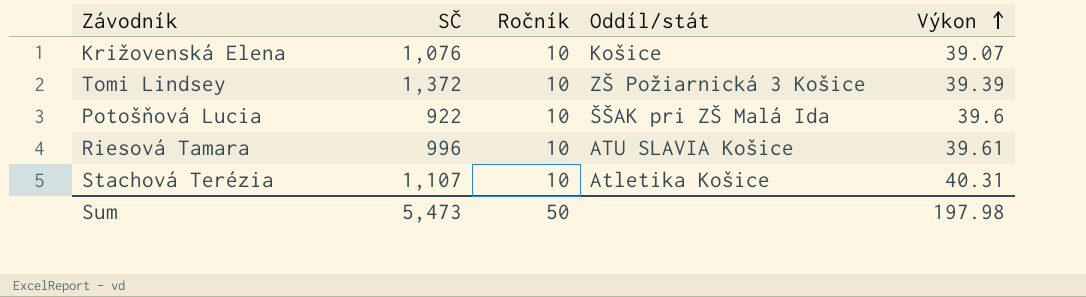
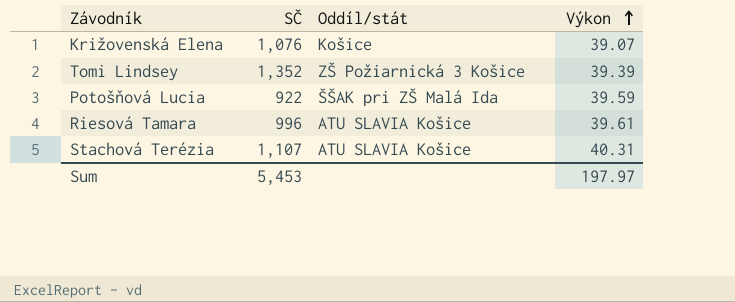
column Ročník | position: 3 -> none
Tomi Lindsey | SČ: 1,372 -> 1,352
Potošňová Lucia | Výkon: 39.6 -> 39.59
Stachová Terézia | Oddíl/stát: Atletika Košice -> ATU SLAVIA Košice
Sum | SČ: 5,473 -> 5,453
Sum | Výkon: 197.98 -> 197.97

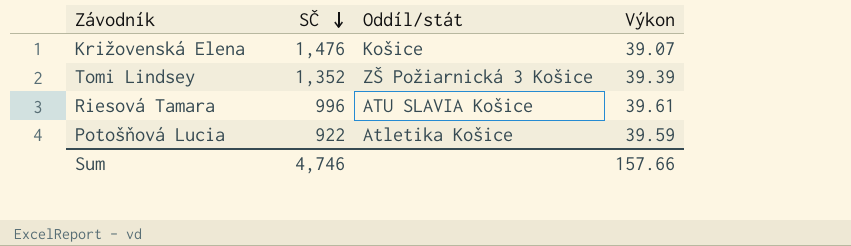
row order: Výkon ascending -> SČ descending
row Stachová Terézia: 1,107 | ATU SLAVIA Košice | 40.31 -> none
Križovenská Elena | SČ: 1,076 -> 1,476
Potošňová Lucia | Oddíl/stát: ŠŠAK pri ZŠ Malá Ida -> Atletika Košice
Sum | SČ: 5,453 -> 4,746
Sum | Výkon: 197.97 -> 157.66

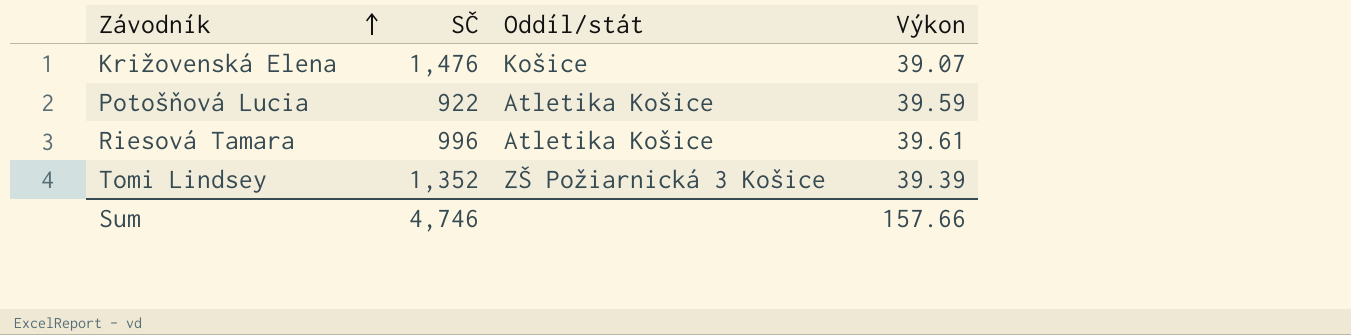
row order: SČ descending -> Závodník ascending
Riesová Tamara | Oddíl/stát: ATU SLAVIA Košice -> Atletika Košice

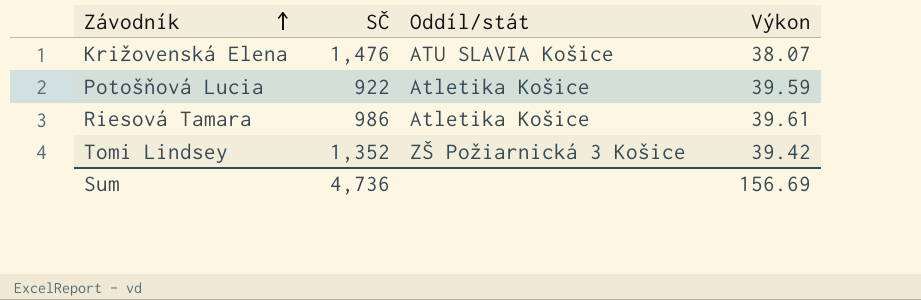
Križovenská Elena | Oddíl/stát: Košice -> ATU SLAVIA Košice
Križovenská Elena | Výkon: 39.07 -> 38.07
Riesová Tamara | SČ: 996 -> 986
Tomi Lindsey | Výkon: 39.39 -> 39.42
Sum | SČ: 4,746 -> 4,736
Sum | Výkon: 157.66 -> 156.69

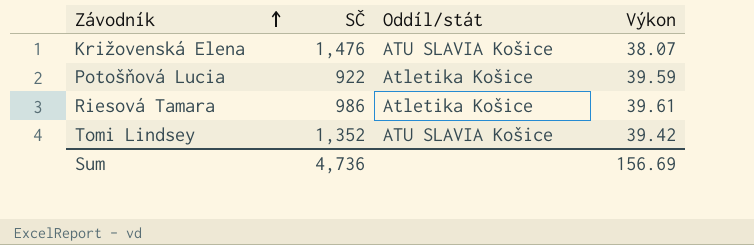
Tomi Lindsey | Oddíl/stát: ZŠ Požiarnická 3 Košice -> ATU SLAVIA Košice

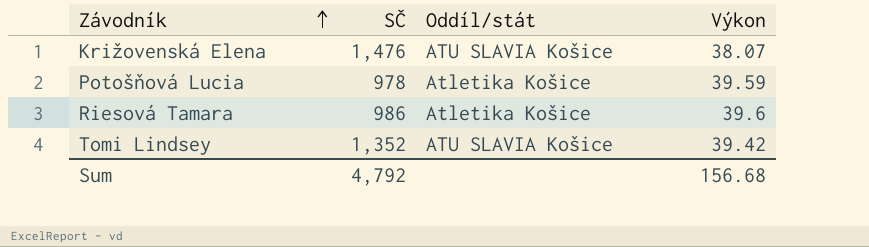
Potošňová Lucia | SČ: 922 -> 978
Riesová Tamara | Výkon: 39.61 -> 39.6
Sum | SČ: 4,736 -> 4,792
Sum | Výkon: 156.69 -> 156.68

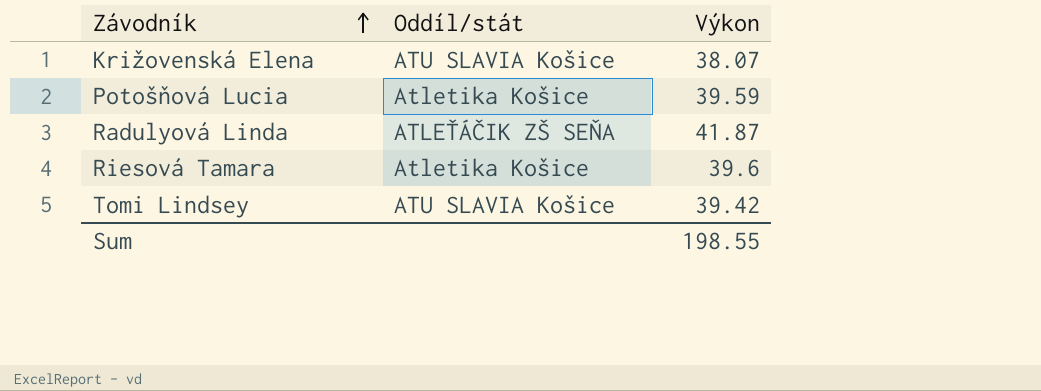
column SČ | position: 2 -> none
row Radulyová Linda: none -> ATLEŤÁČIK ZŠ SEŇA | 41.87
Sum | Výkon: 156.68 -> 198.55

